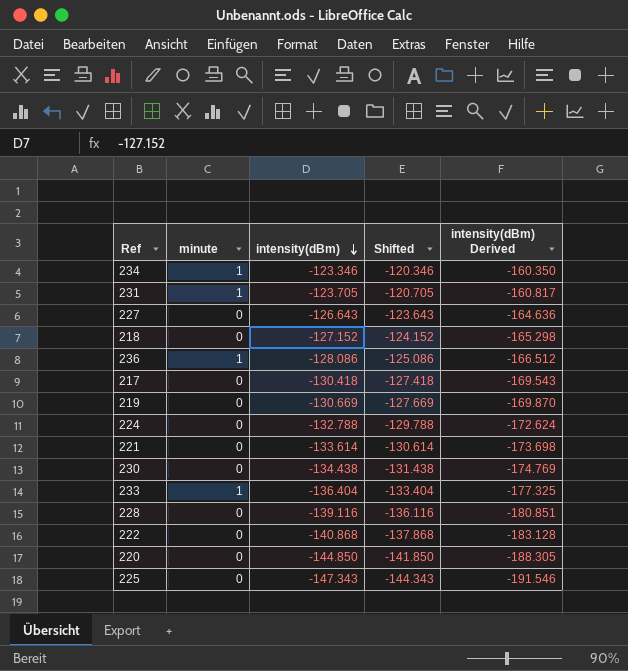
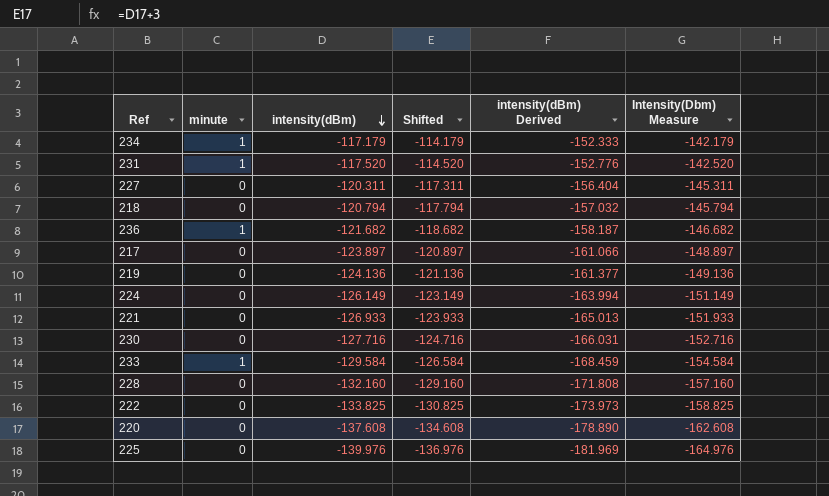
column Intensity(Dbm) Measure | formula: none -> [intensity(dBm)] - 25
234 | intensity(dBm): -123.346 -> -117.179
234 | Shifted: -120.346 -> -114.179
234 | intensity(dBm) Derived: -160.350 -> -152.333
231 | intensity(dBm): -123.705 -> -117.520
231 | Shifted: -120.705 -> -114.520
231 | intensity(dBm) Derived: -160.817 -> -152.776
227 | intensity(dBm): -126.643 -> -120.311
227 | Shifted: -123.643 -> -117.311
227 | intensity(dBm) Derived: -164.636 -> -156.404
218 | intensity(dBm): -127.152 -> -120.794
218 | Shifted: -124.152 -> -117.794
218 | intensity(dBm) Derived: -165.298 -> -157.032
236 | intensity(dBm): -128.086 -> -121.682
236 | Shifted: -125.086 -> -118.682
236 | intensity(dBm) Derived: -166.512 -> -158.187
217 | intensity(dBm): -130.418 -> -123.897
217 | Shifted: -127.418 -> -120.897
217 | intensity(dBm) Derived: -169.543 -> -161.066
219 | intensity(dBm): -130.669 -> -124.136
219 | Shifted: -127.669 -> -121.136
219 | intensity(dBm) Derived: -169.870 -> -161.377
224 | intensity(dBm): -132.788 -> -126.149
224 | Shifted: -129.788 -> -123.149
224 | intensity(dBm) Derived: -172.624 -> -163.994
221 | intensity(dBm): -133.614 -> -126.933
221 | Shifted: -130.614 -> -123.933
221 | intensity(dBm) Derived: -173.698 -> -165.013
230 | intensity(dBm): -134.438 -> -127.716
230 | Shifted: -131.438 -> -124.716
230 | intensity(dBm) Derived: -174.769 -> -166.031
233 | intensity(dBm): -136.404 -> -129.584
233 | Shifted: -133.404 -> -126.584
233 | intensity(dBm) Derived: -177.325 -> -168.459
228 | intensity(dBm): -139.116 -> -132.160
228 | Shifted: -136.116 -> -129.160
228 | intensity(dBm) Derived: -180.851 -> -171.808
222 | intensity(dBm): -140.868 -> -133.825
222 | Shifted: -137.868 -> -130.825
222 | intensity(dBm) Derived: -183.128 -> -173.973
220 | intensity(dBm): -144.850 -> -137.608
220 | Shifted: -141.850 -> -134.608
220 | intensity(dBm) Derived: -188.305 -> -178.890
225 | intensity(dBm): -147.343 -> -139.976
225 | Shifted: -144.343 -> -136.976
225 | intensity(dBm) Derived: -191.546 -> -181.969

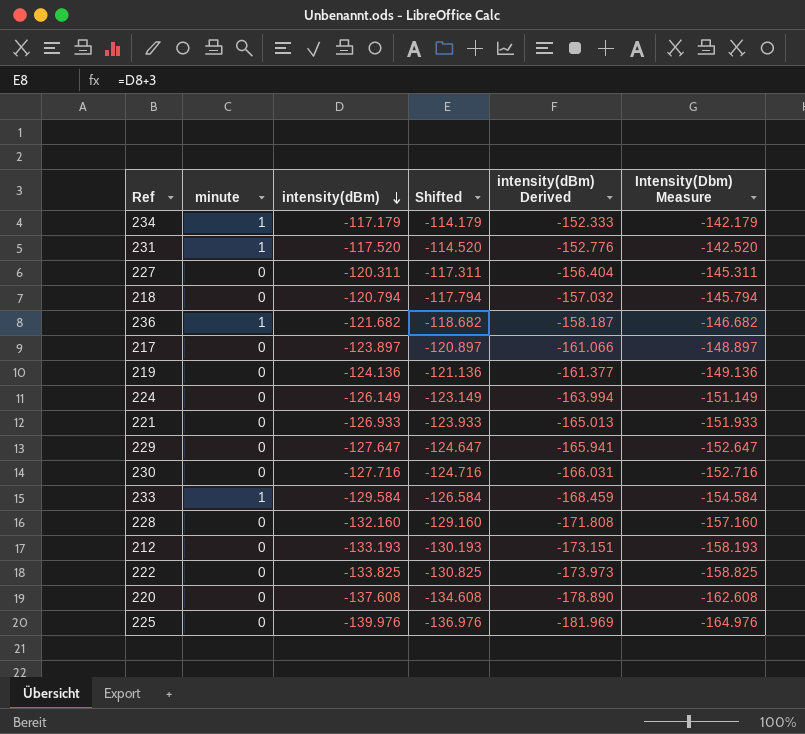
row 229: none -> 0 | -127.647 | -124.647 | -165.941 | -152.647
row 212: none -> 0 | -133.193 | -130.193 | -173.151 | -158.193

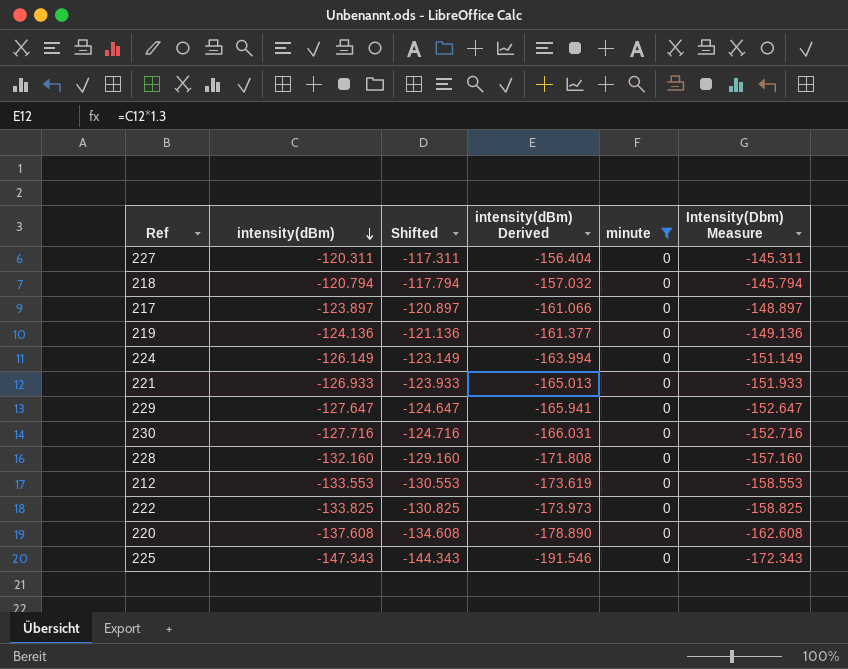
filter: none -> minute = 0
column minute | position: 2 -> 5
212 | intensity(dBm): -133.193 -> -133.553
212 | Shifted: -130.193 -> -130.553
212 | intensity(dBm) Derived: -173.151 -> -173.619
212 | Intensity(Dbm) Measure: -158.193 -> -158.553
225 | intensity(dBm): -139.976 -> -147.343
225 | Shifted: -136.976 -> -144.343
225 | intensity(dBm) Derived: -181.969 -> -191.546
225 | Intensity(Dbm) Measure: -164.976 -> -172.343

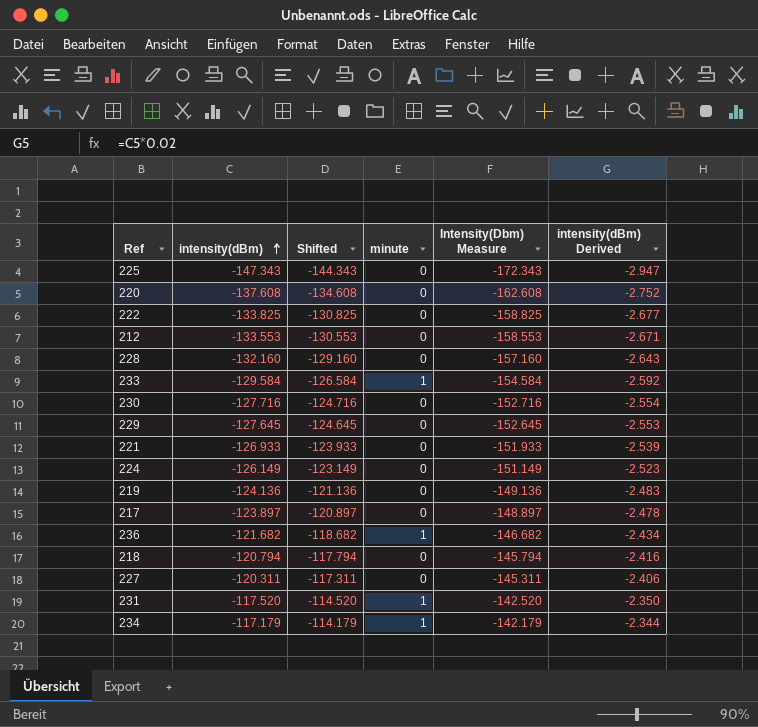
filter: minute = 0 -> none
row order: intensity(dBm) descending -> intensity(dBm) ascending
column intensity(dBm) Derived | formula: [intensity(dBm)] * 1.3 -> [intensity(dBm)] * 0.02
column intensity(dBm) Derived | position: 4 -> 6
229 | intensity(dBm): -127.647 -> -127.645
229 | Shifted: -124.647 -> -124.645
229 | Intensity(Dbm) Measure: -152.647 -> -152.645

